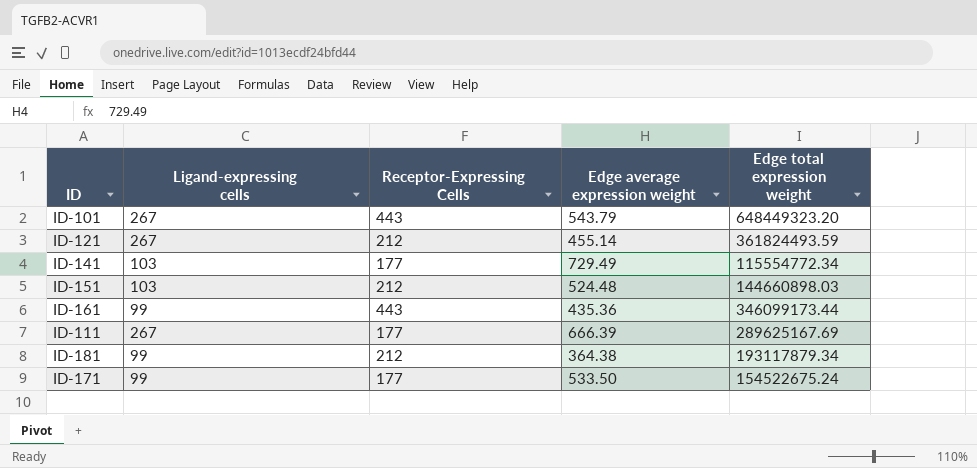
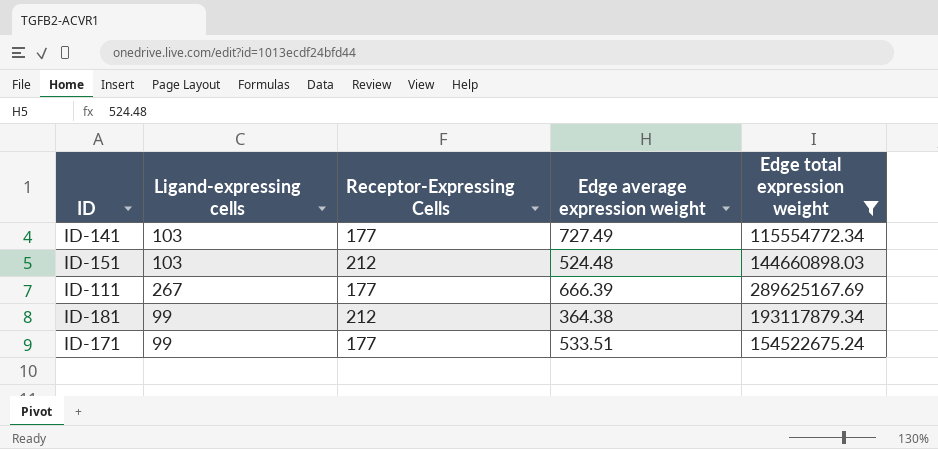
filter: none -> Edge total expression weight <= 289625167.69
ID-141 | Edge average expression weight: 729.49 -> 727.49
ID-171 | Edge average expression weight: 533.50 -> 533.51

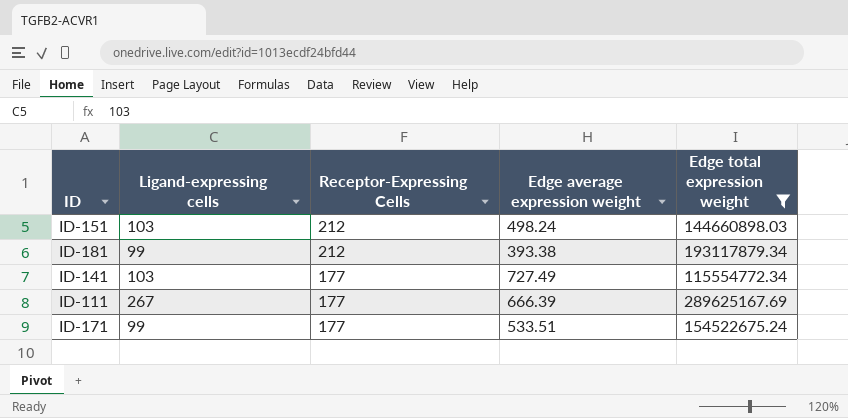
row order: none -> Receptor-Expressing Cells descending
ID-151 | Edge average expression weight: 524.48 -> 498.24
ID-181 | Edge average expression weight: 364.38 -> 393.38

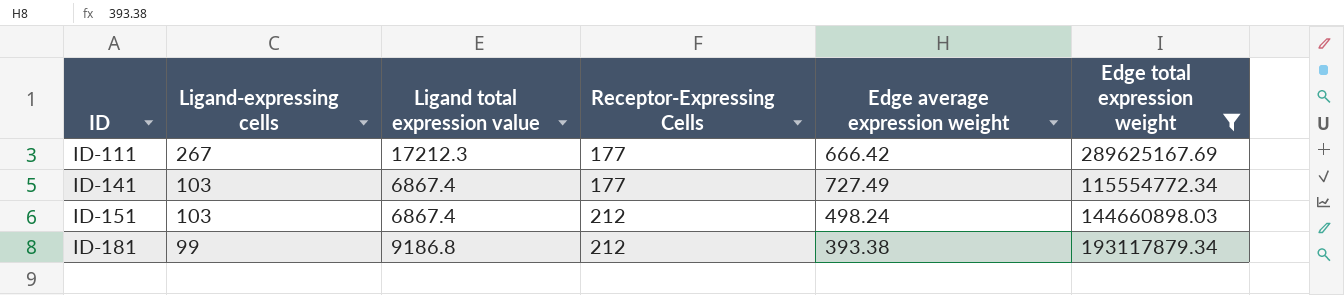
row order: Receptor-Expressing Cells descending -> ID ascending
column Ligand total expression value | position: none -> 3
row ID-171: 99 | 177 | 533.51 | 154522675.24 -> none
ID-111 | Edge average expression weight: 666.39 -> 666.42

